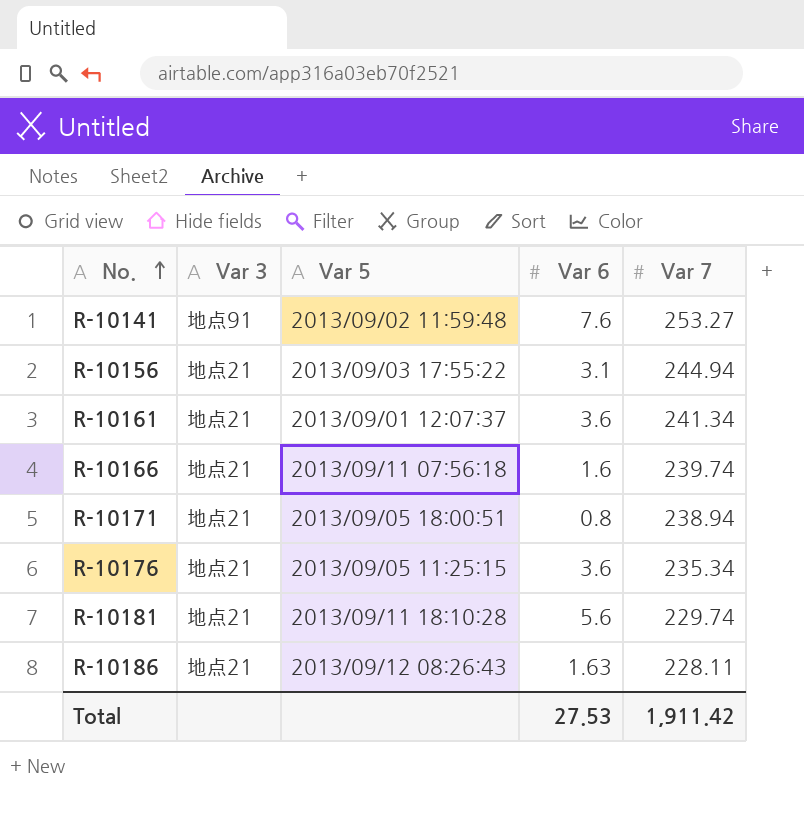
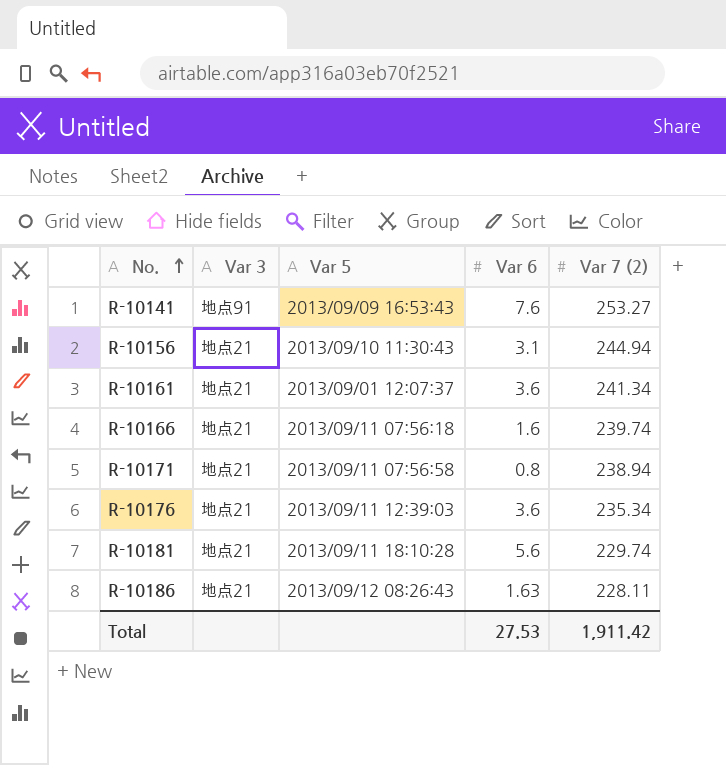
column name: Var 7 -> Var 7 (2)
R-10141 | Var 5: 2013/09/02 11:59:48 -> 2013/09/09 16:53:43
R-10156 | Var 5: 2013/09/03 17:55:22 -> 2013/09/10 11:30:43
R-10171 | Var 5: 2013/09/05 18:00:51 -> 2013/09/11 07:56:58
R-10176 | Var 5: 2013/09/05 11:25:15 -> 2013/09/11 12:39:03

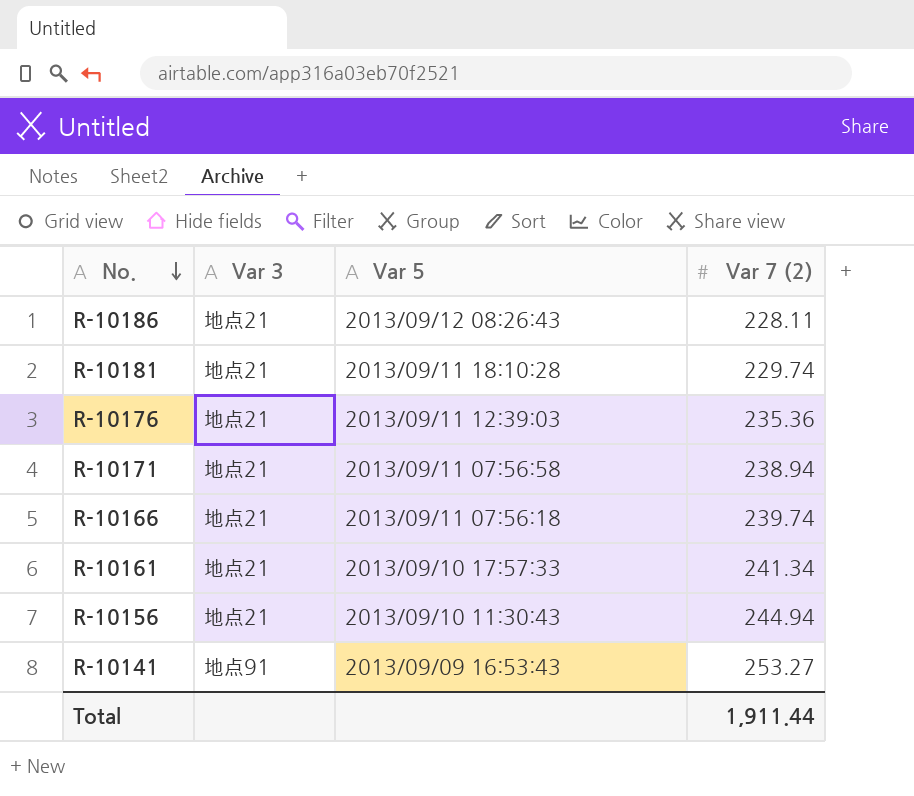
row order: No. ascending -> No. descending
column Var 6 | position: 4 -> none
R-10176 | Var 7 (2): 235.34 -> 235.36
R-10161 | Var 5: 2013/09/01 12:07:37 -> 2013/09/10 17:57:33
Total | Var 7 (2): 1,911.42 -> 1,911.44

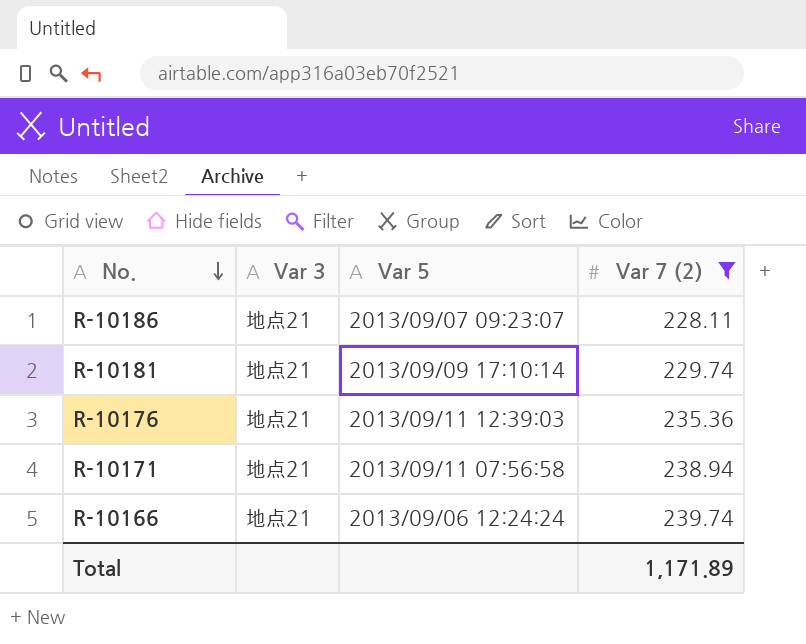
filter: none -> Var 7 (2) <= 239.74
R-10186 | Var 5: 2013/09/12 08:26:43 -> 2013/09/07 09:23:07
R-10181 | Var 5: 2013/09/11 18:10:28 -> 2013/09/09 17:10:14
R-10166 | Var 5: 2013/09/11 07:56:18 -> 2013/09/06 12:24:24
Total | Var 7 (2): 1,911.44 -> 1,171.89

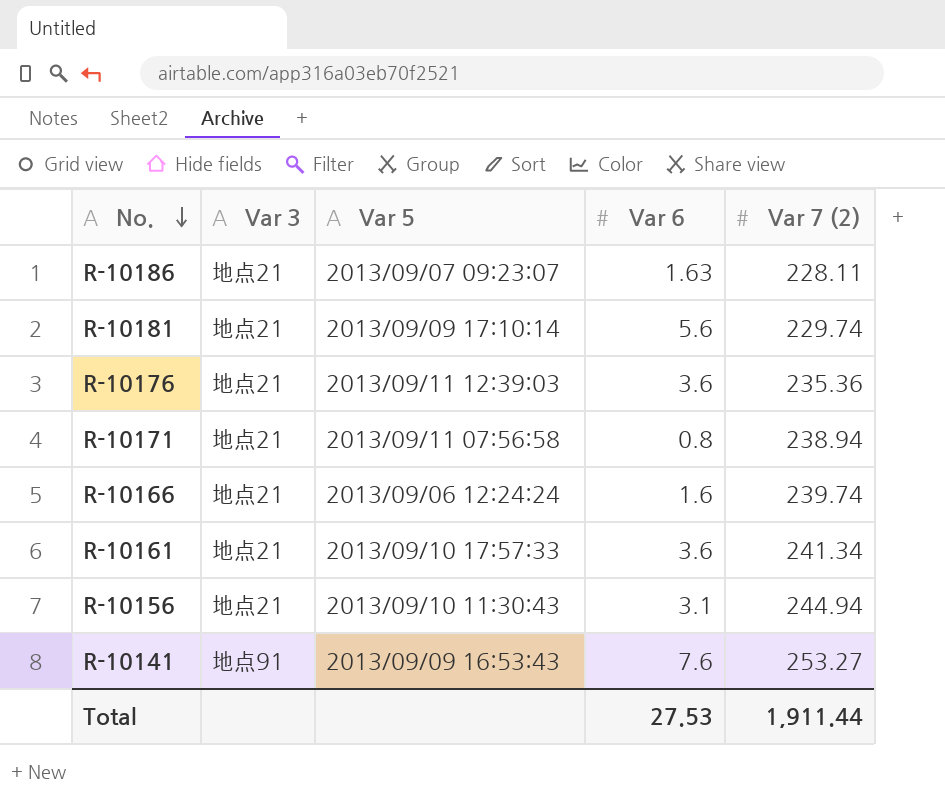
filter: Var 7 (2) <= 239.74 -> none
column Var 6 | position: none -> 4
Total | Var 7 (2): 1,171.89 -> 1,911.44

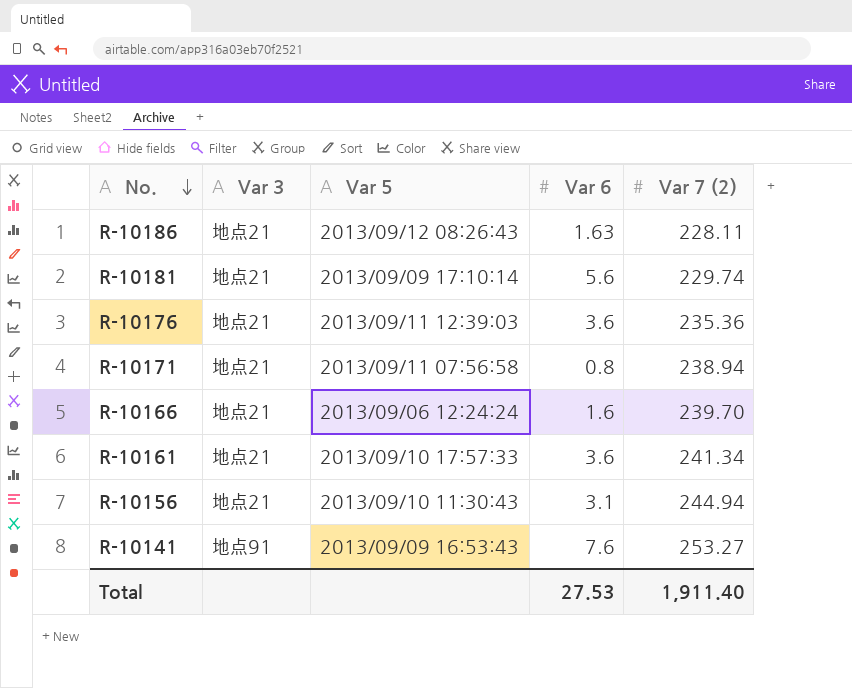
R-10186 | Var 5: 2013/09/07 09:23:07 -> 2013/09/12 08:26:43
R-10166 | Var 7 (2): 239.74 -> 239.70
Total | Var 7 (2): 1,911.44 -> 1,911.40

